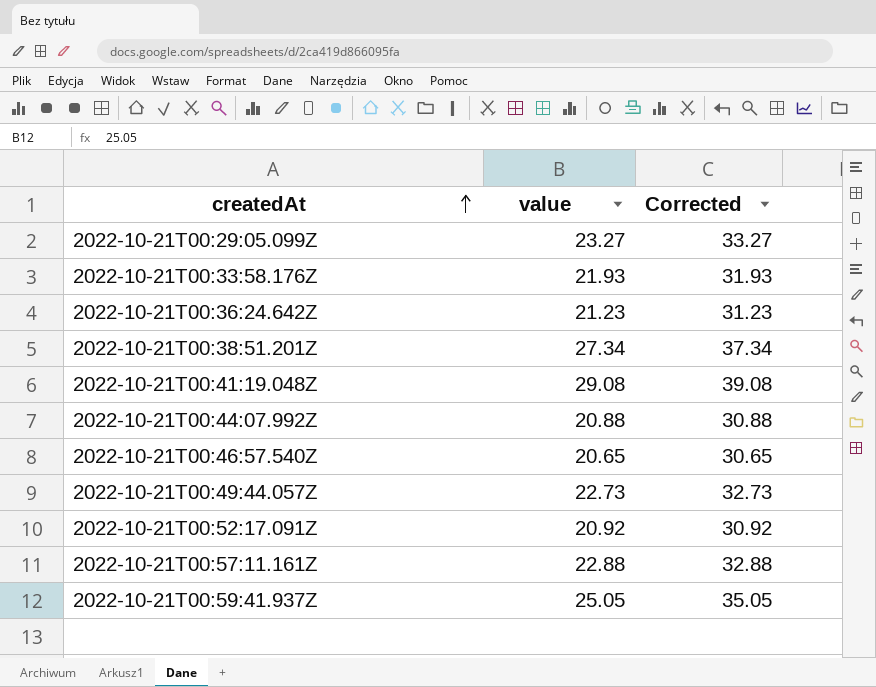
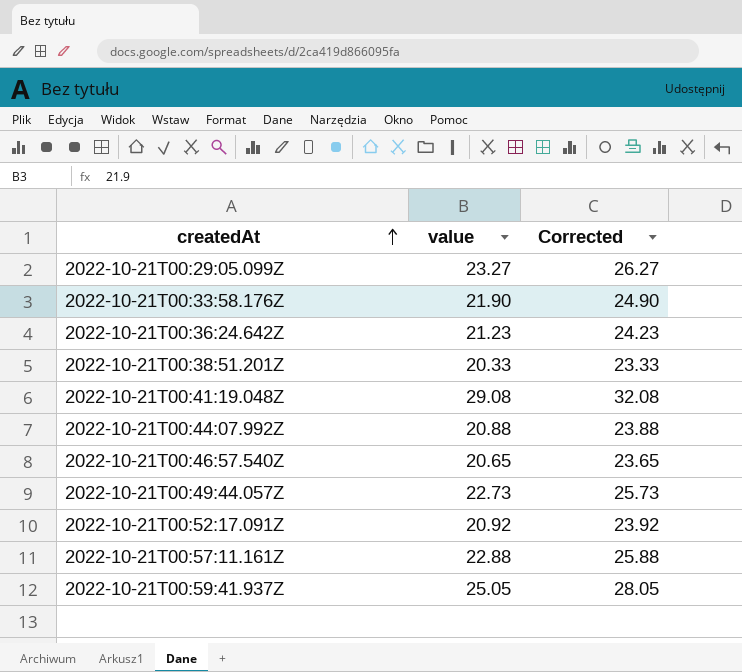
column Corrected | formula: [value] + 10 -> [value] + 3
2022-10-21T00:33:58.176Z | value: 21.93 -> 21.90
2022-10-21T00:38:51.201Z | value: 27.34 -> 20.33

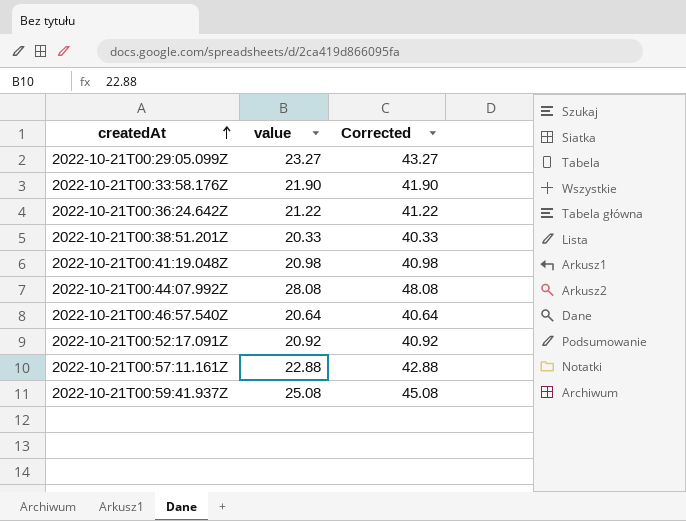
column Corrected | formula: [value] + 3 -> [value] + 20
row 2022-10-21T00:49:44.057Z: 22.73 | 25.73 -> none
2022-10-21T00:36:24.642Z | value: 21.23 -> 21.22
2022-10-21T00:41:19.048Z | value: 29.08 -> 20.98
2022-10-21T00:44:07.992Z | value: 20.88 -> 28.08
2022-10-21T00:46:57.540Z | value: 20.65 -> 20.64
2022-10-21T00:59:41.937Z | value: 25.05 -> 25.08

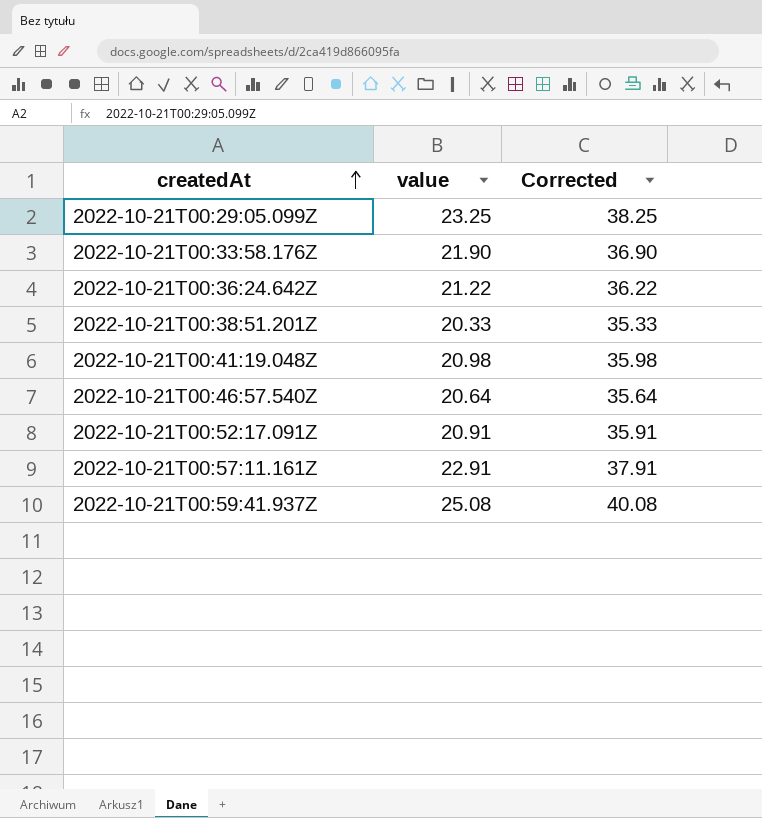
column Corrected | formula: [value] + 20 -> [value] + 15
row 2022-10-21T00:44:07.992Z: 28.08 | 48.08 -> none
2022-10-21T00:29:05.099Z | value: 23.27 -> 23.25
2022-10-21T00:52:17.091Z | value: 20.92 -> 20.91
2022-10-21T00:57:11.161Z | value: 22.88 -> 22.91

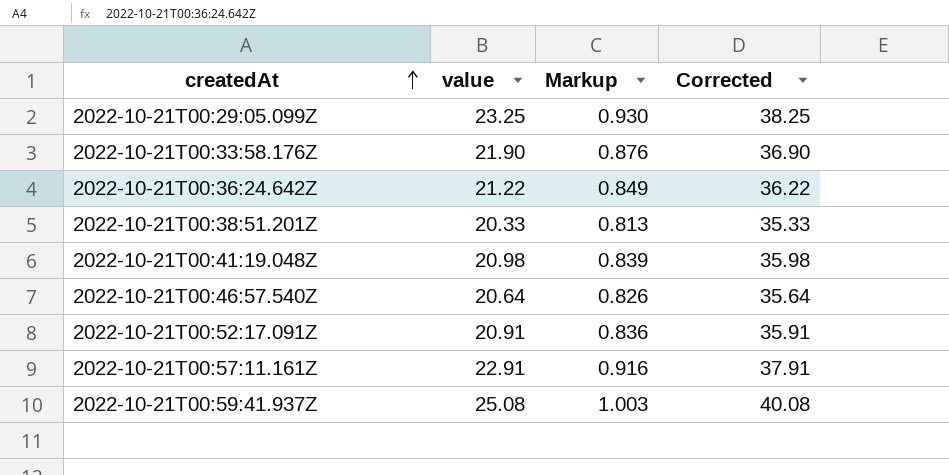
column Markup | formula: none -> [value] * 0.04

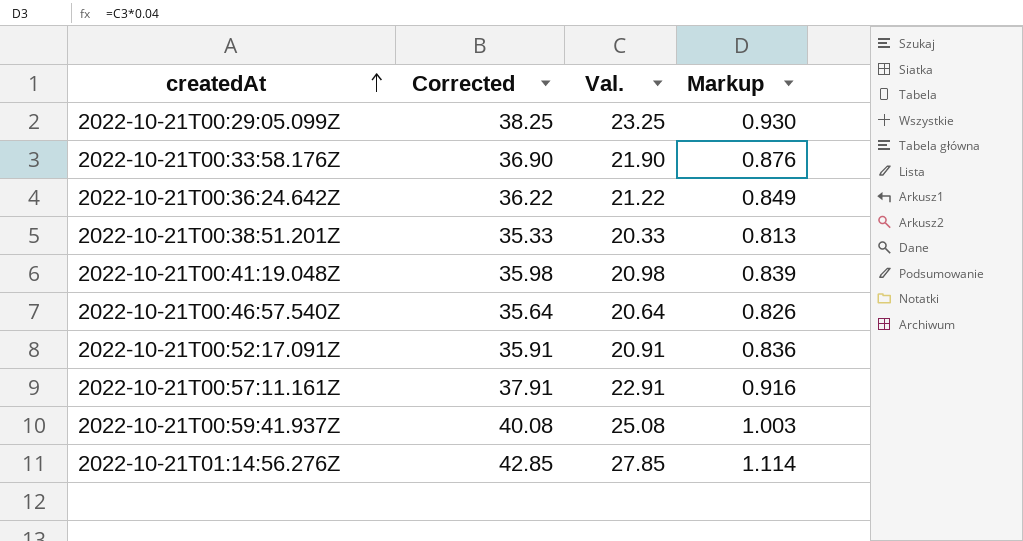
column Corrected | position: 4 -> 2
column name: value -> Val.
row 2022-10-21T01:14:56.276Z: none -> 42.85 | 27.85 | 1.114

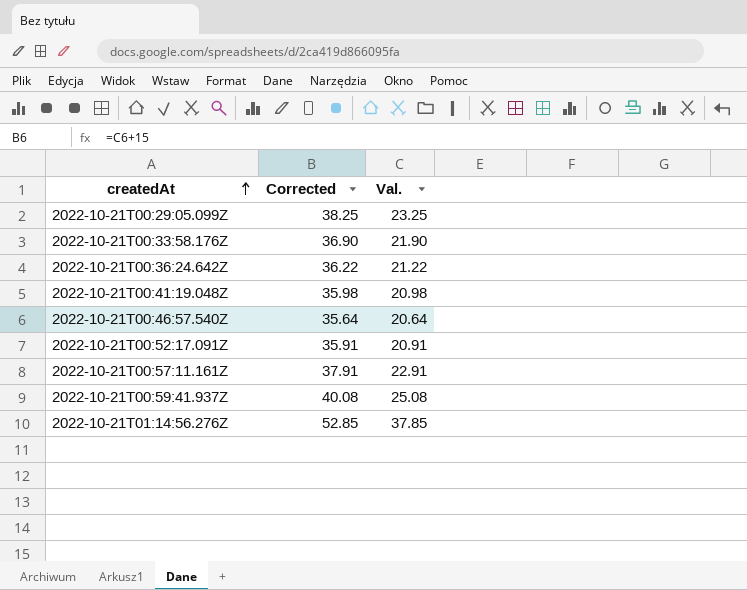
column Markup | formula: [Val.] * 0.04 -> none
row 2022-10-21T00:38:51.201Z: 35.33 | 20.33 | 0.813 -> none
2022-10-21T01:14:56.276Z | Corrected: 42.85 -> 52.85
2022-10-21T01:14:56.276Z | Val.: 27.85 -> 37.85

